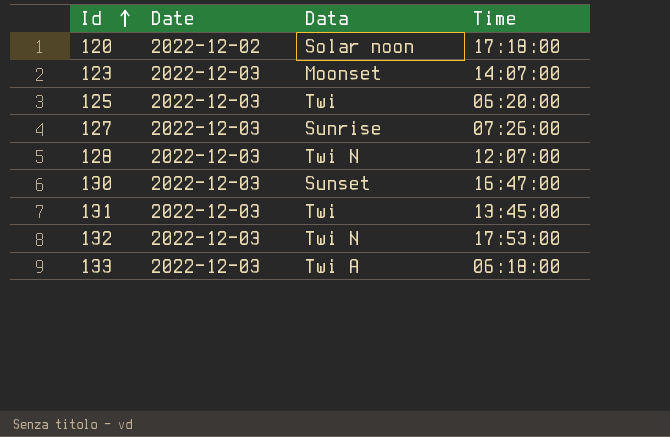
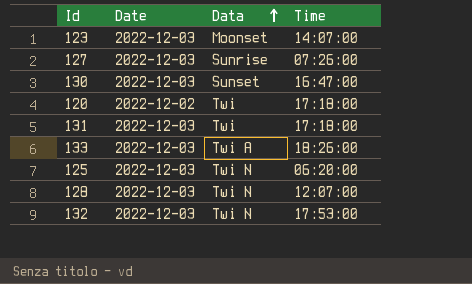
row order: Id ascending -> Data ascending
120 | Data: Solar noon -> Twi
131 | Time: 13:45:00 -> 17:18:00
133 | Time: 06:18:00 -> 18:26:00
125 | Data: Twi -> Twi N

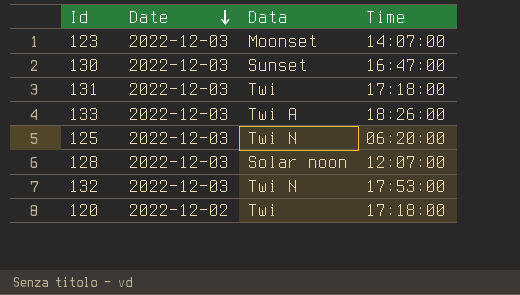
row order: Data ascending -> Date descending
row 127: 2022-12-03 | Sunrise | 07:26:00 -> none
128 | Data: Twi N -> Solar noon

